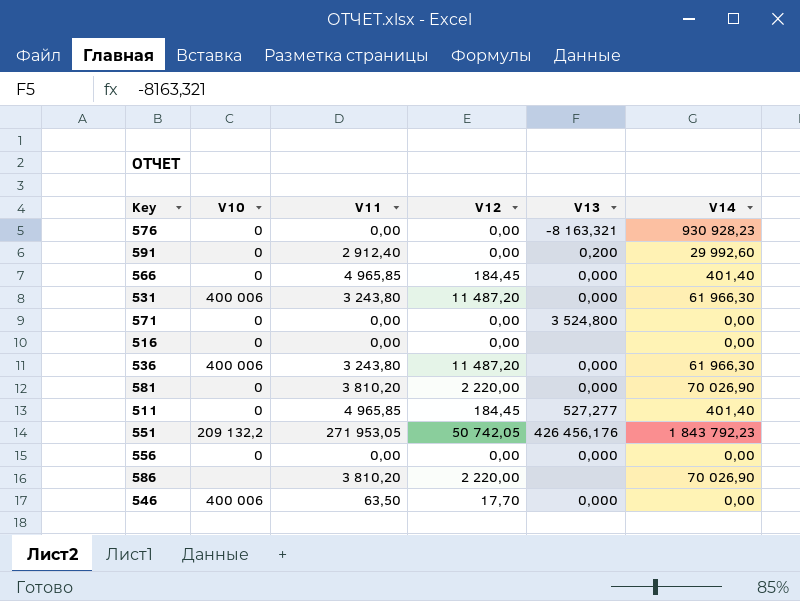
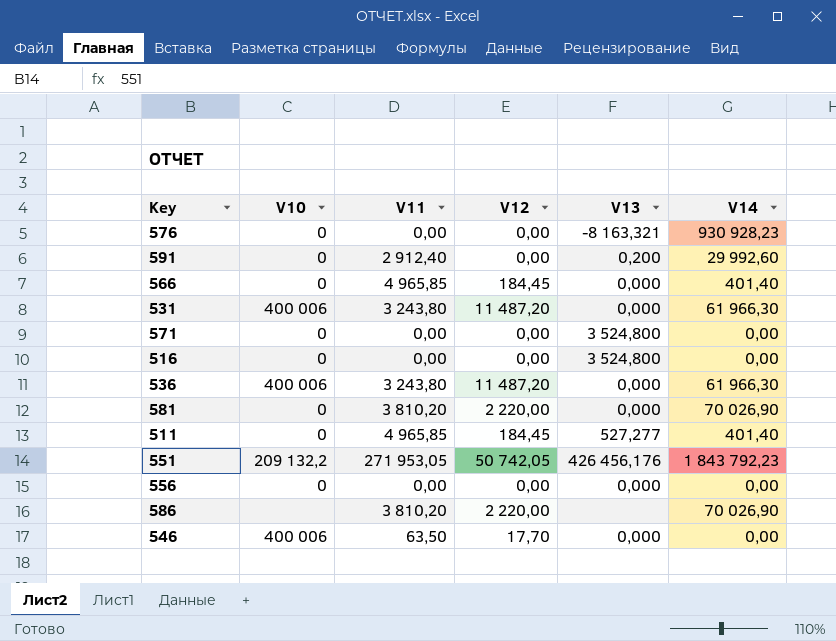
516 | V13: none -> 3 524,800

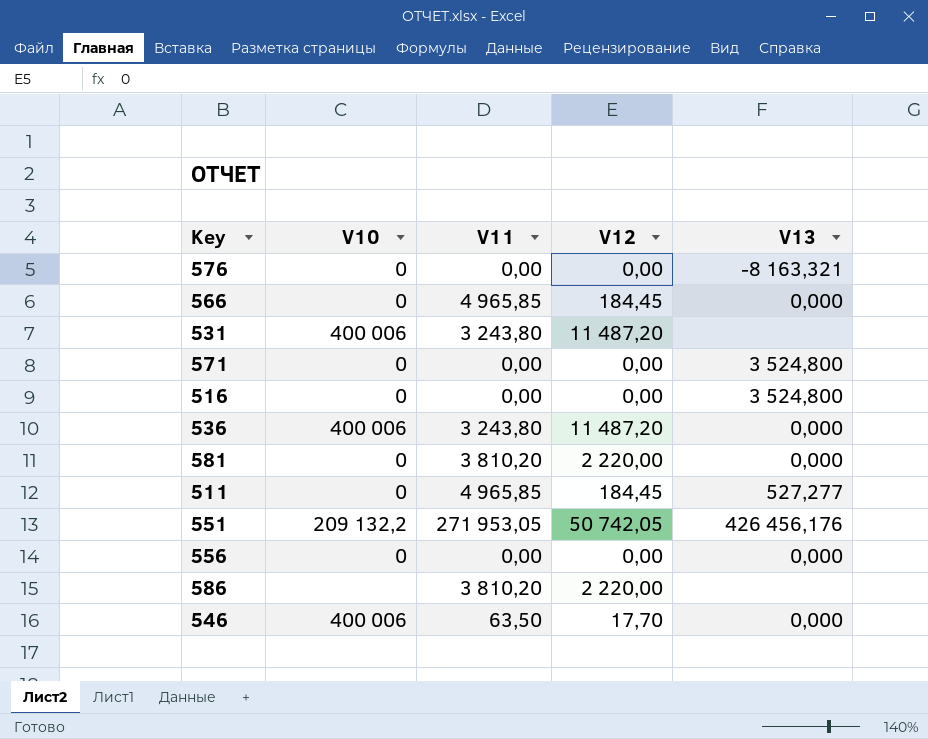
column V14 | position: 6 -> none
row 591: 0 | 2 912,40 | 0,00 | 0,200 | 29 992,60 -> none
531 | V13: 0,000 -> none

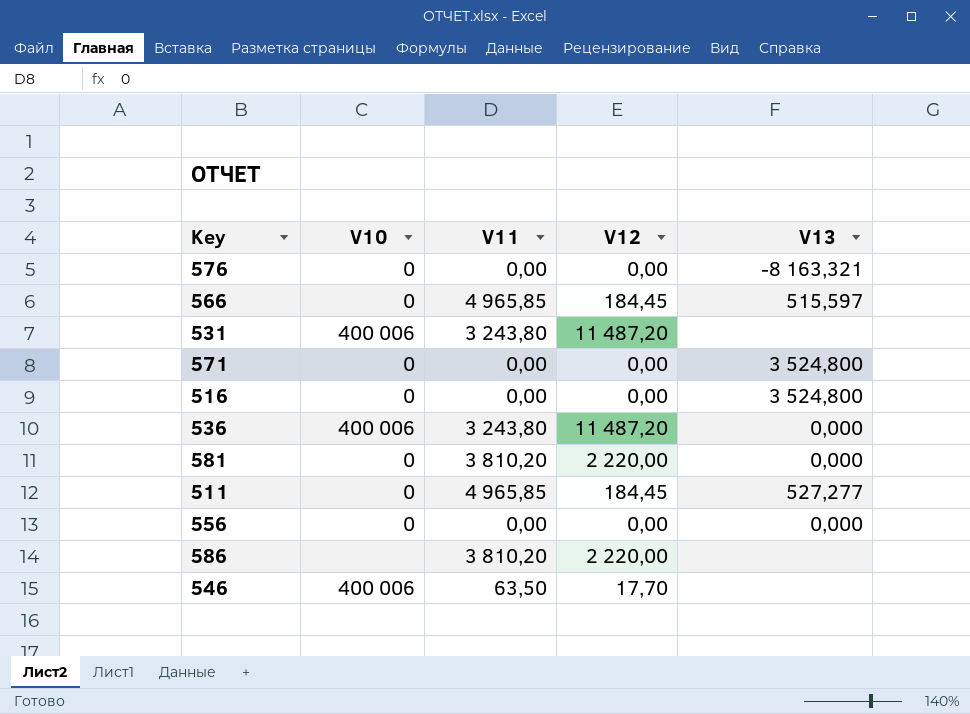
row 551: 209 132,2 | 271 953,05 | 50 742,05 | 426 456,176 -> none
566 | V13: 0,000 -> 515,597
546 | V13: 0,000 -> none

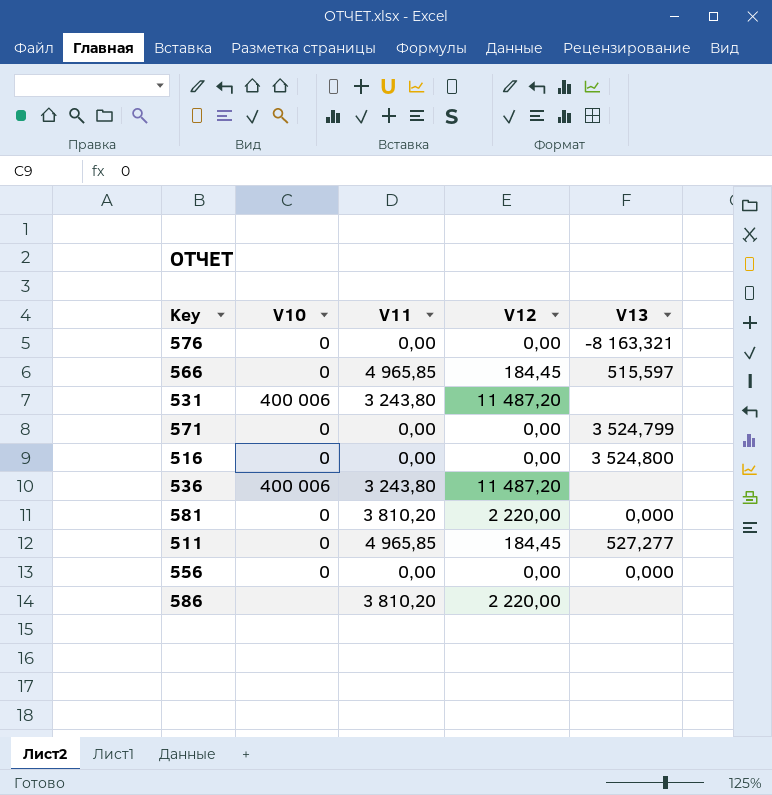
row 546: 400 006 | 63,50 | 17,70 | none -> none
571 | V13: 3 524,800 -> 3 524,799
536 | V13: 0,000 -> none

